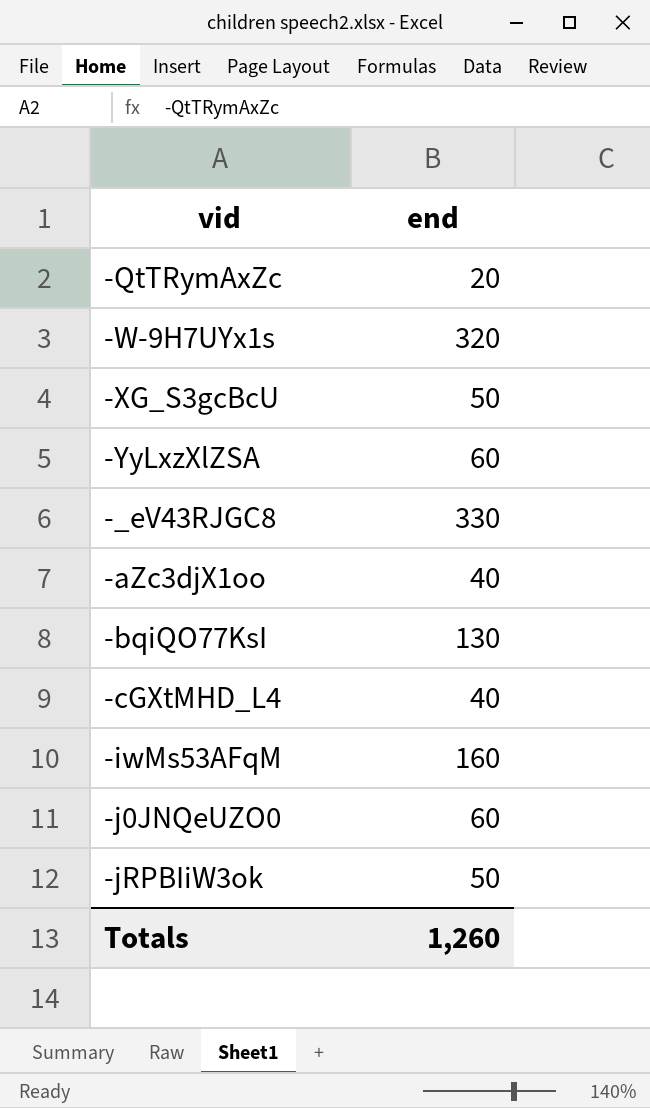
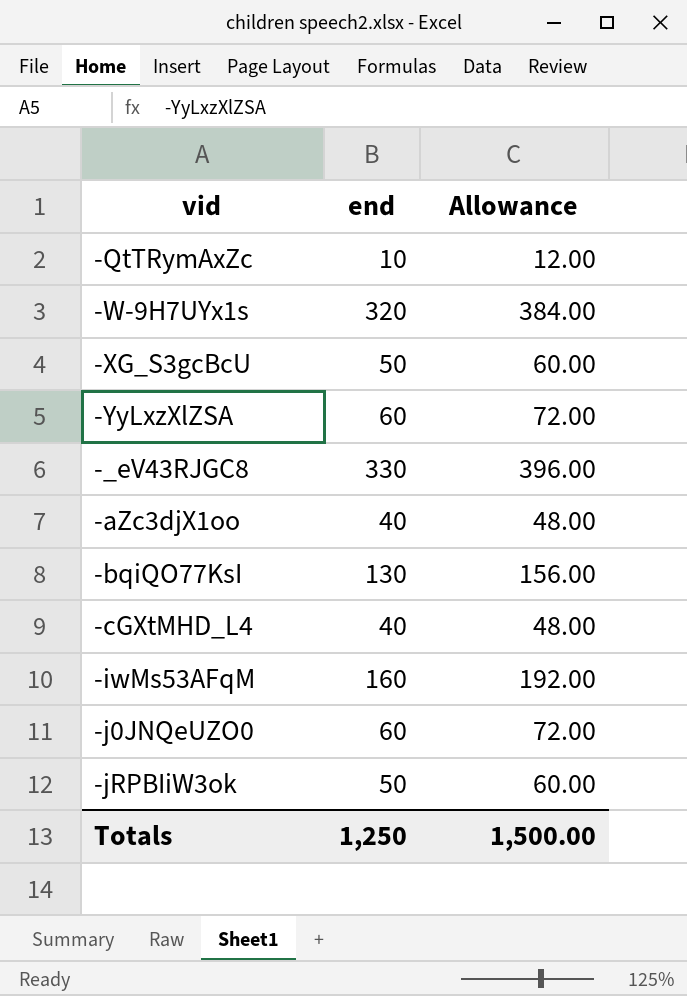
column Allowance | formula: none -> [end] * 1.2
-QtTRymAxZc | end: 20 -> 10
Totals | end: 1,260 -> 1,250

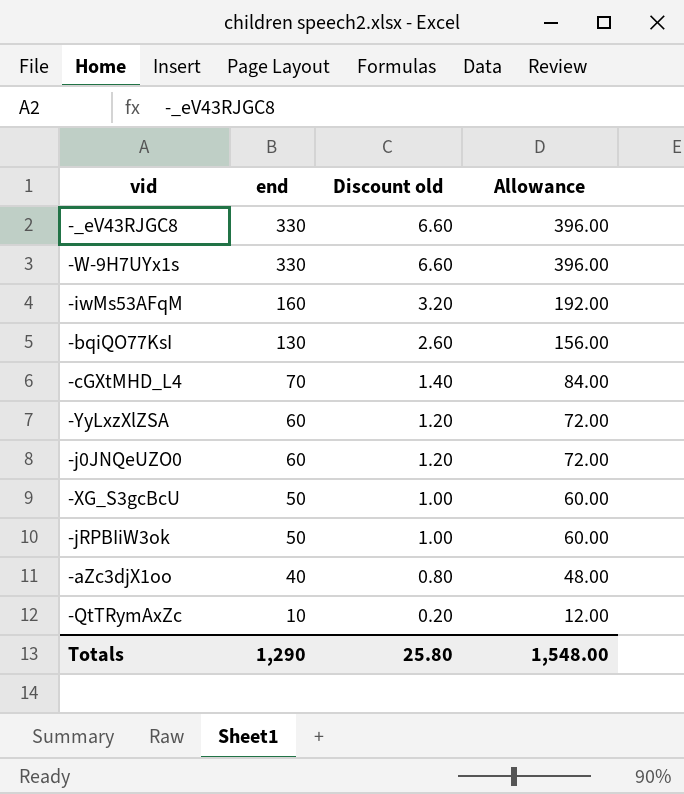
row order: none -> end descending
column Discount old | formula: none -> [end] * 0.02
-W-9H7UYx1s | end: 320 -> 330
-W-9H7UYx1s | Allowance: 384.00 -> 396.00
-cGXtMHD_L4 | end: 40 -> 70
-cGXtMHD_L4 | Allowance: 48.00 -> 84.00
Totals | end: 1,250 -> 1,290
Totals | Allowance: 1,500.00 -> 1,548.00

